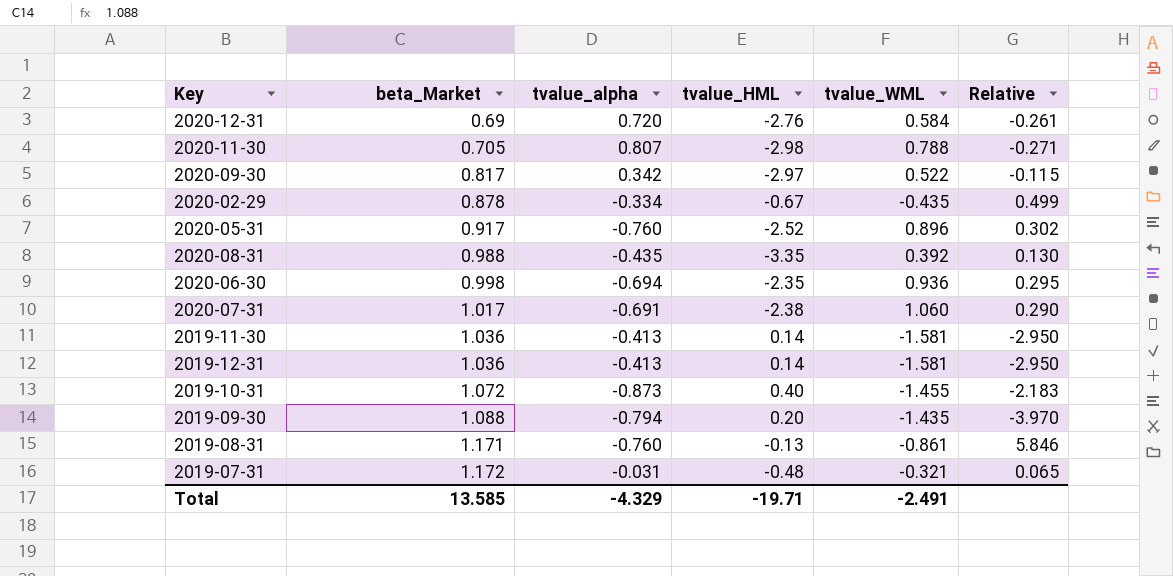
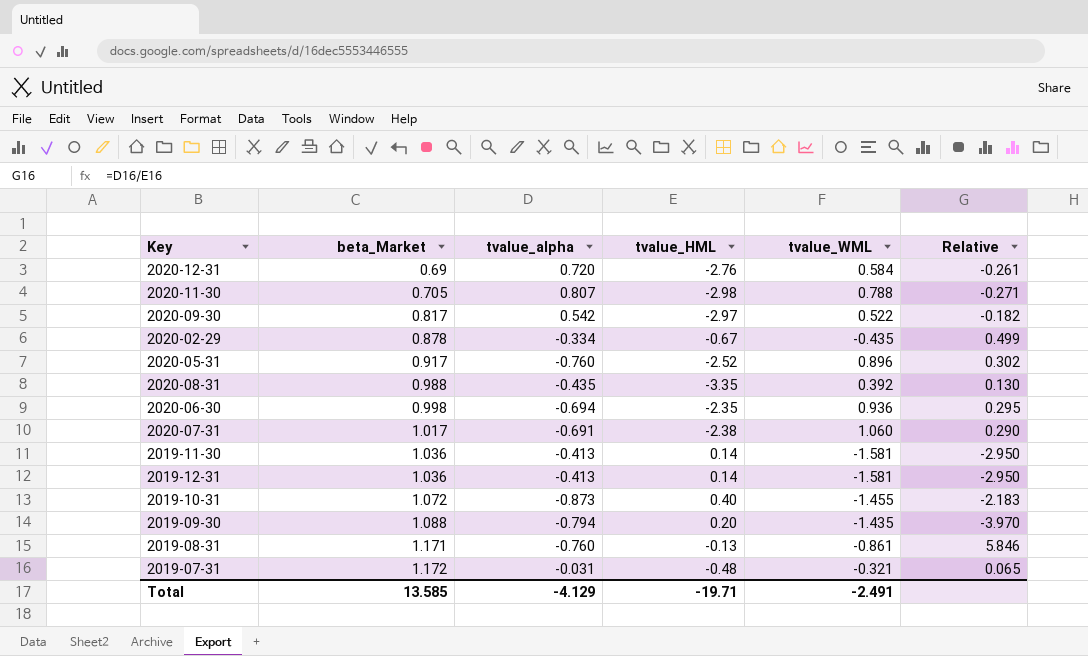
2020-09-30 | tvalue_alpha: 0.342 -> 0.542
2020-09-30 | Relative: -0.115 -> -0.182
Total | tvalue_alpha: -4.329 -> -4.129

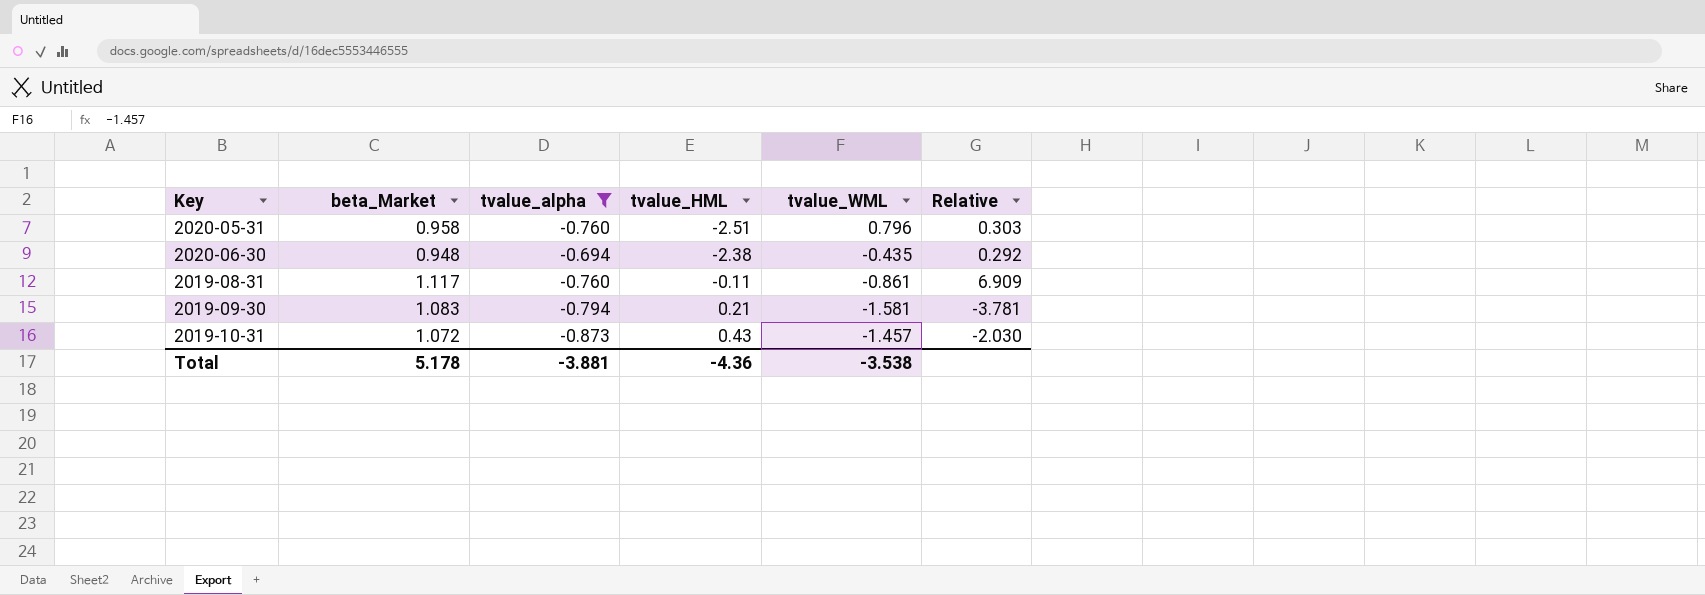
filter: none -> tvalue_alpha <= -0.694
row order: beta_Market ascending -> tvalue_HML ascending
2020-05-31 | beta_Market: 0.917 -> 0.958
2020-05-31 | tvalue_HML: -2.52 -> -2.51
2020-05-31 | tvalue_WML: 0.896 -> 0.796
2020-05-31 | Relative: 0.302 -> 0.303
2020-06-30 | beta_Market: 0.998 -> 0.948
2020-06-30 | tvalue_HML: -2.35 -> -2.38
2020-06-30 | tvalue_WML: 0.936 -> -0.435
2020-06-30 | Relative: 0.295 -> 0.292
2019-08-31 | beta_Market: 1.171 -> 1.117
2019-08-31 | tvalue_HML: -0.13 -> -0.11
2019-08-31 | Relative: 5.846 -> 6.909
2019-09-30 | beta_Market: 1.088 -> 1.083
2019-09-30 | tvalue_HML: 0.20 -> 0.21
2019-09-30 | tvalue_WML: -1.435 -> -1.581
2019-09-30 | Relative: -3.970 -> -3.781
2019-10-31 | tvalue_HML: 0.40 -> 0.43
2019-10-31 | tvalue_WML: -1.455 -> -1.457
2019-10-31 | Relative: -2.183 -> -2.030
Total | beta_Market: 13.585 -> 5.178
Total | tvalue_alpha: -4.129 -> -3.881
Total | tvalue_HML: -19.71 -> -4.36
Total | tvalue_WML: -2.491 -> -3.538

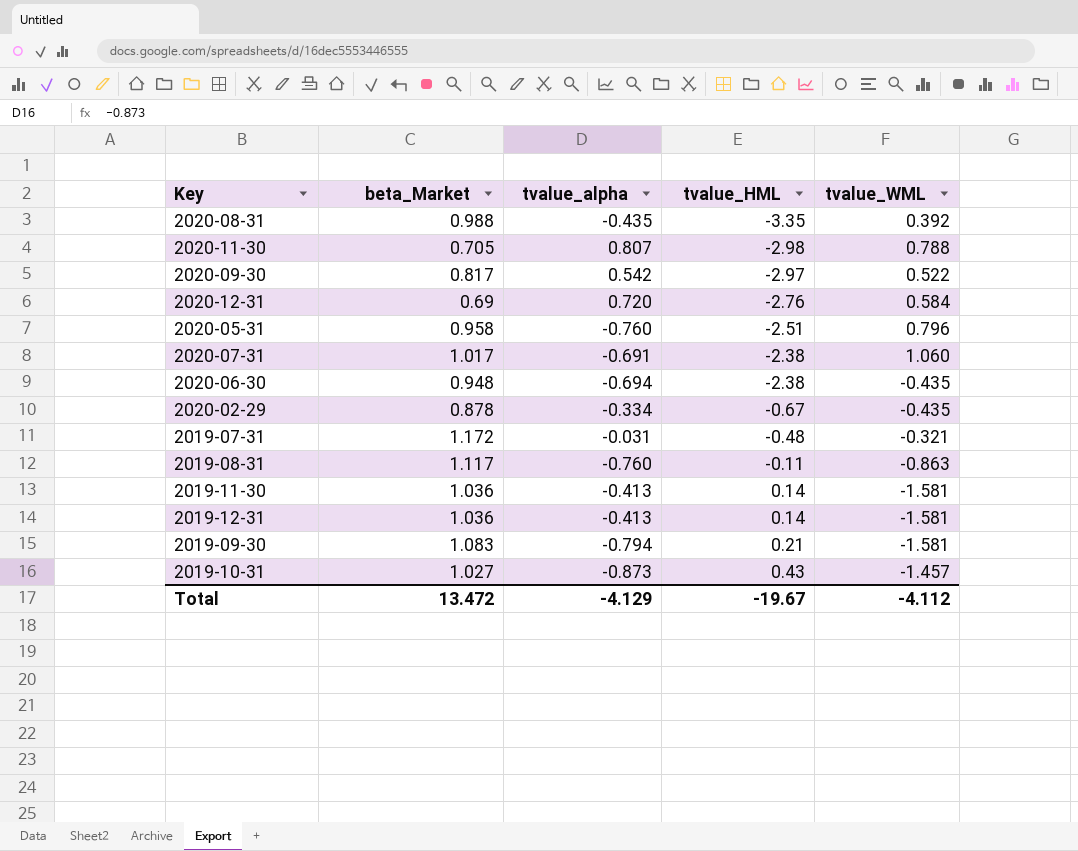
filter: tvalue_alpha <= -0.694 -> none
column Relative | formula: [tvalue_alpha] / [tvalue_HML] -> none
2019-08-31 | tvalue_WML: -0.861 -> -0.863
2019-10-31 | beta_Market: 1.072 -> 1.027
Total | beta_Market: 5.178 -> 13.472
Total | tvalue_alpha: -3.881 -> -4.129
Total | tvalue_HML: -4.36 -> -19.67
Total | tvalue_WML: -3.538 -> -4.112

